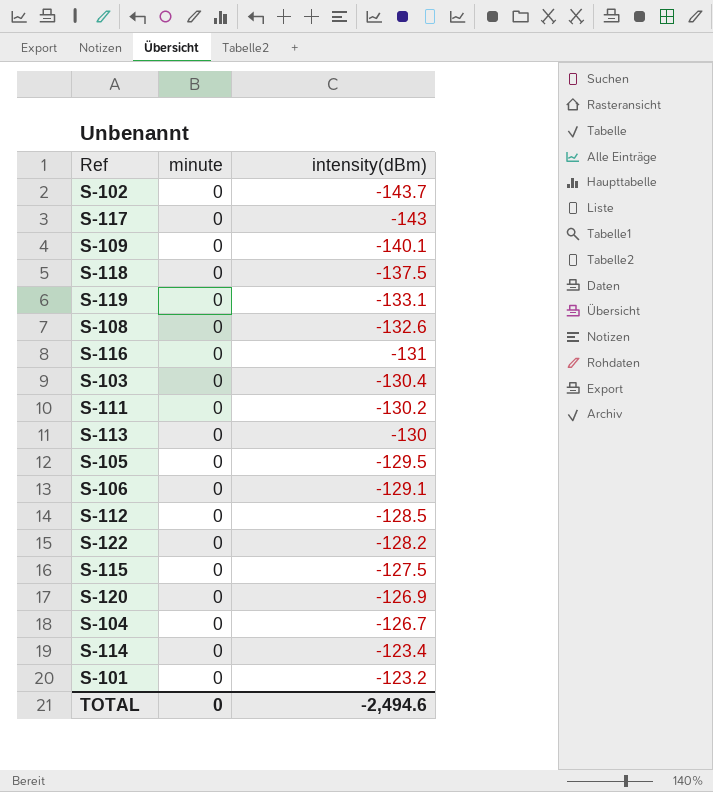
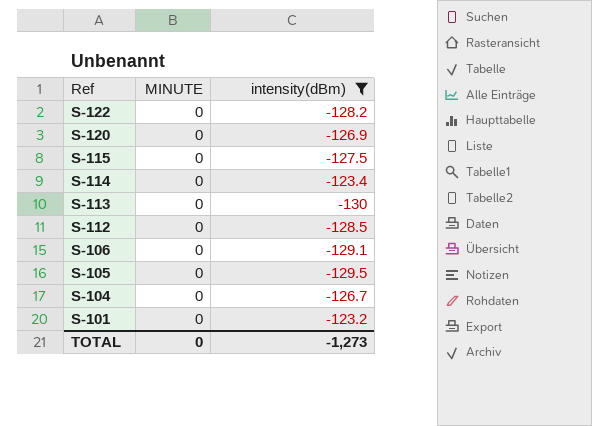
filter: none -> intensity(dBm) >= -130
row order: intensity(dBm) ascending -> Ref descending
column name: minute -> MINUTE
TOTAL | intensity(dBm): -2,494.6 -> -1,273

